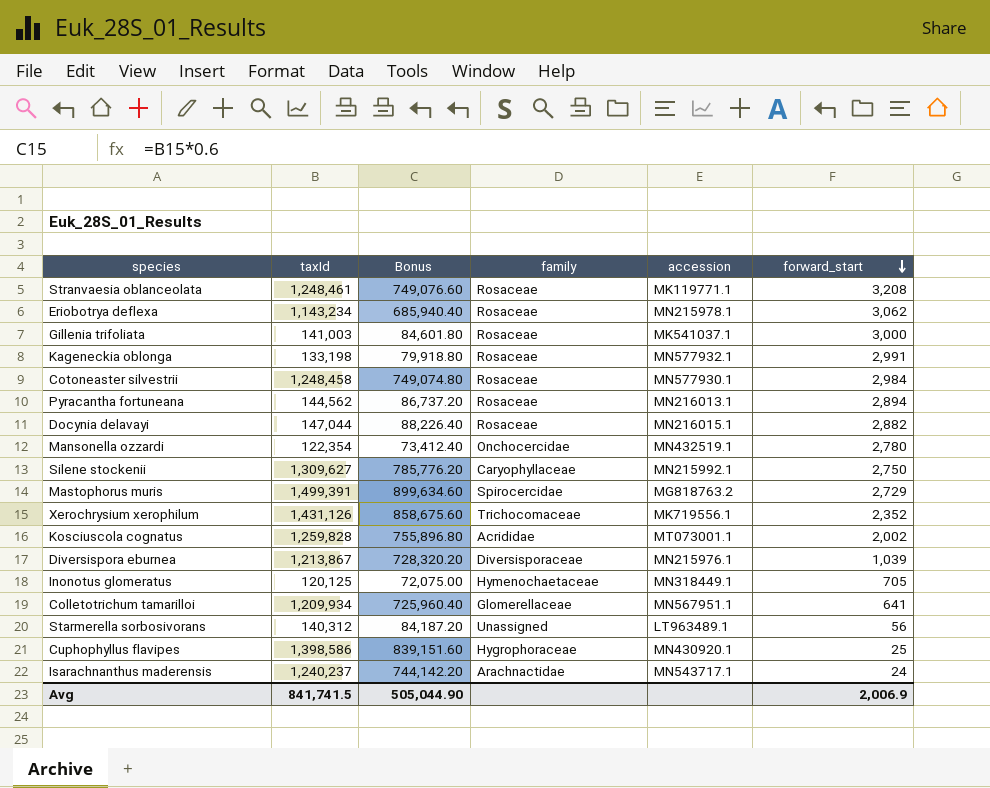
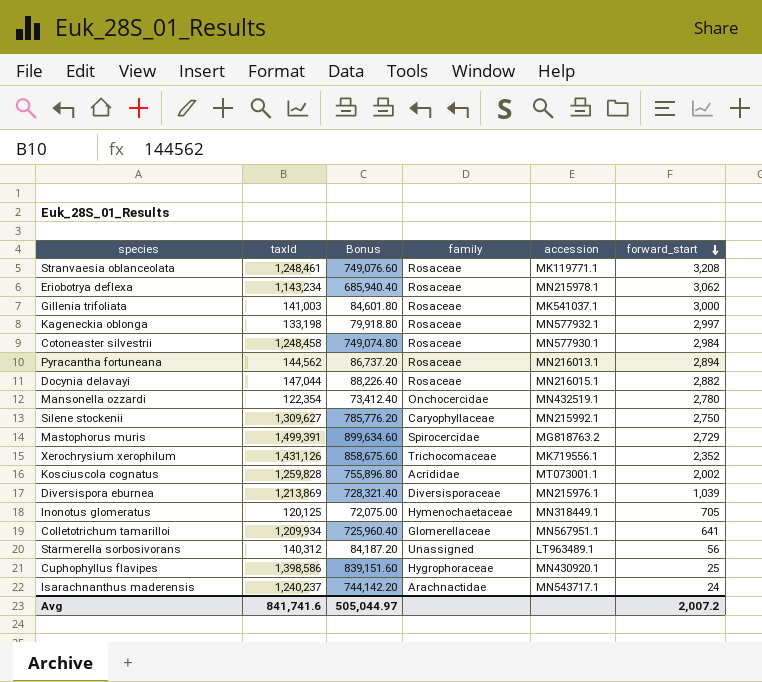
Kageneckia oblonga | forward_start: 2,991 -> 2,997
Diversispora eburnea | taxId: 1,213,867 -> 1,213,869
Diversispora eburnea | Bonus: 728,320.20 -> 728,321.40
Avg | taxId: 841,741.5 -> 841,741.6
Avg | Bonus: 505,044.90 -> 505,044.97
Avg | forward_start: 2,006.9 -> 2,007.2

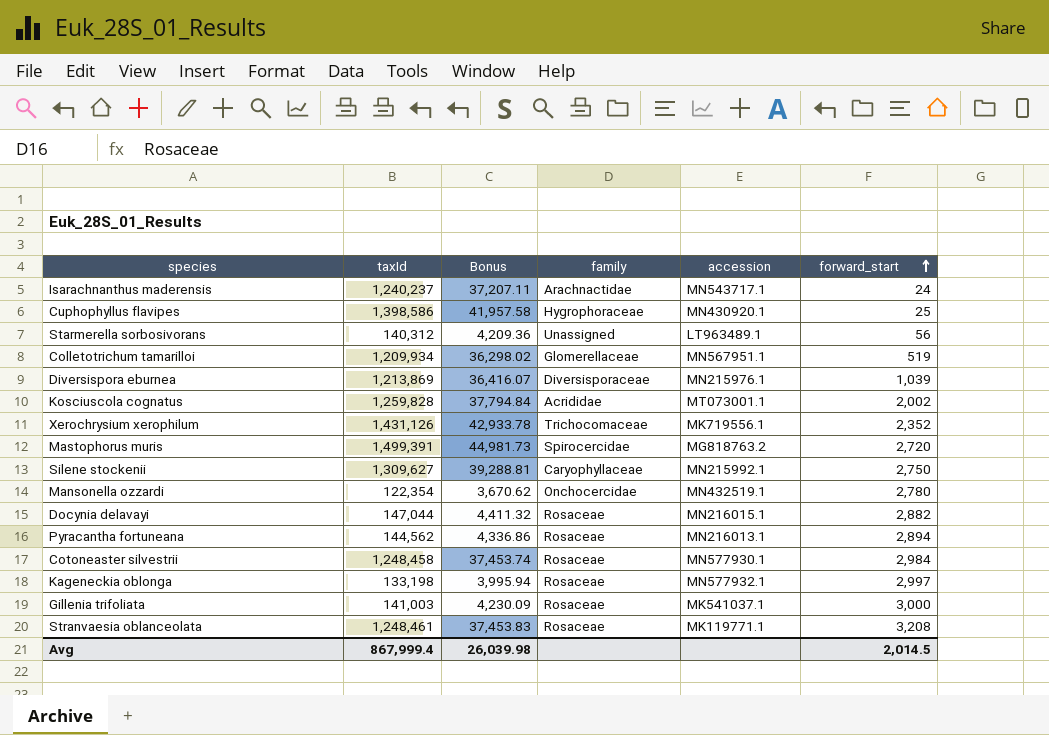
row order: forward_start descending -> forward_start ascending
column Bonus | formula: [taxId] * 0.6 -> [taxId] * 0.03
row Eriobotrya deflexa: 1,143,234 | 685,940.40 | Rosaceae | MN215978.1 | 3,062 -> none
row Inonotus glomeratus: 120,125 | 72,075.00 | Hymenochaetaceae | MN318449.1 | 705 -> none
Colletotrichum tamarilloi | forward_start: 641 -> 519
Mastophorus muris | forward_start: 2,729 -> 2,720
Avg | taxId: 841,741.6 -> 867,999.4
Avg | Bonus: 505,044.97 -> 26,039.98
Avg | forward_start: 2,007.2 -> 2,014.5

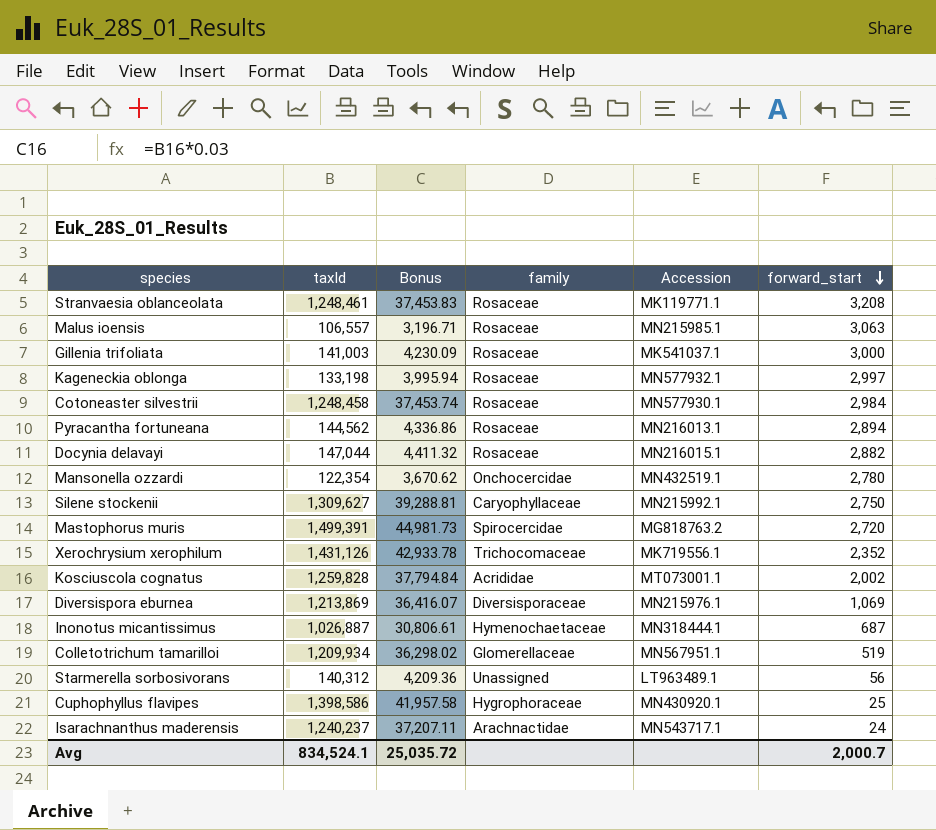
row order: forward_start ascending -> forward_start descending
column name: accession -> Accession
row Malus ioensis: none -> 106,557 | 3,196.71 | Rosaceae | MN215985.1 | 3,063
Diversispora eburnea | forward_start: 1,039 -> 1,069
row Inonotus micantissimus: none -> 1,026,887 | 30,806.61 | Hymenochaetaceae | MN318444.1 | 687
Avg | taxId: 867,999.4 -> 834,524.1
Avg | Bonus: 26,039.98 -> 25,035.72
Avg | forward_start: 2,014.5 -> 2,000.7

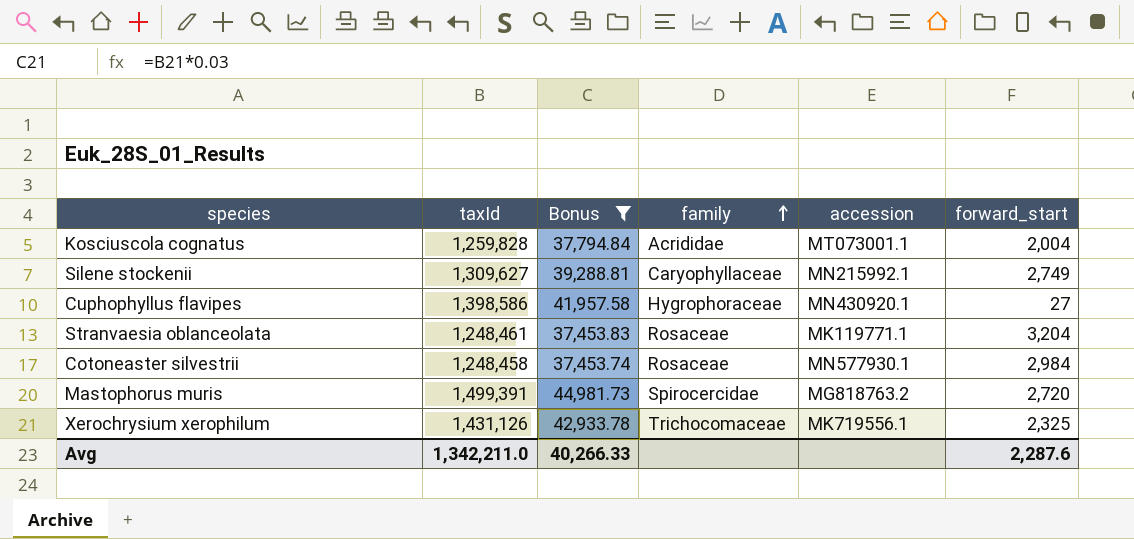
filter: none -> Bonus >= 37,453.74
row order: forward_start descending -> family ascending
column name: Accession -> accession
Kosciuscola cognatus | forward_start: 2,002 -> 2,004
Silene stockenii | forward_start: 2,750 -> 2,749
Cuphophyllus flavipes | forward_start: 25 -> 27
Stranvaesia oblanceolata | forward_start: 3,208 -> 3,204
Xerochrysium xerophilum | forward_start: 2,352 -> 2,325
Avg | taxId: 834,524.1 -> 1,342,211.0
Avg | Bonus: 25,035.72 -> 40,266.33
Avg | forward_start: 2,000.7 -> 2,287.6

